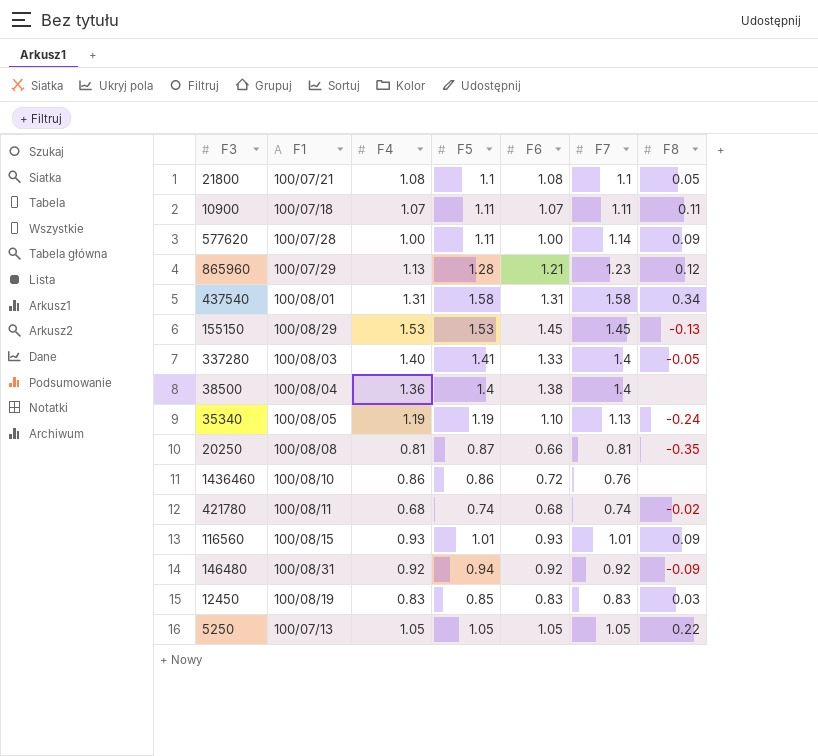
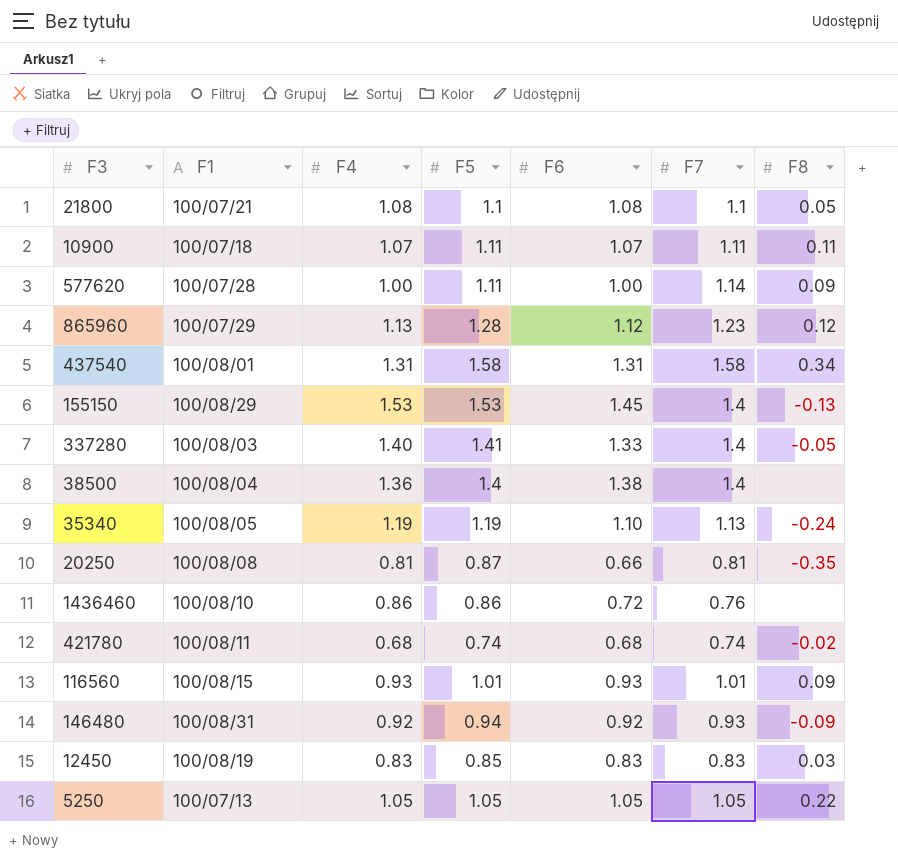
865960 | F6: 1.21 -> 1.12
155150 | F7: 1.45 -> 1.4
146480 | F7: 0.92 -> 0.93

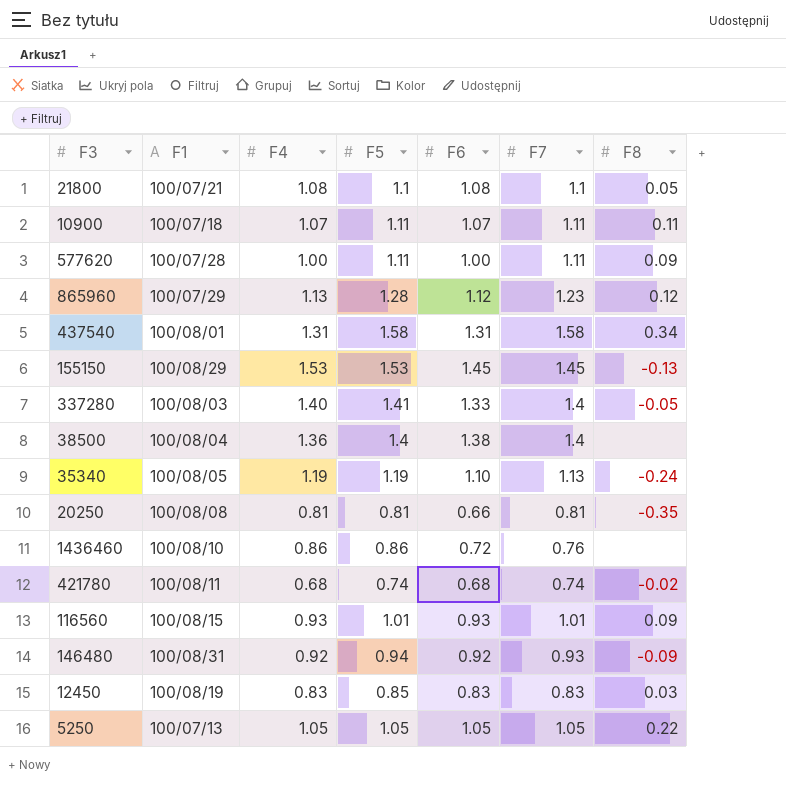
577620 | F7: 1.14 -> 1.11
155150 | F7: 1.4 -> 1.45
20250 | F5: 0.87 -> 0.81

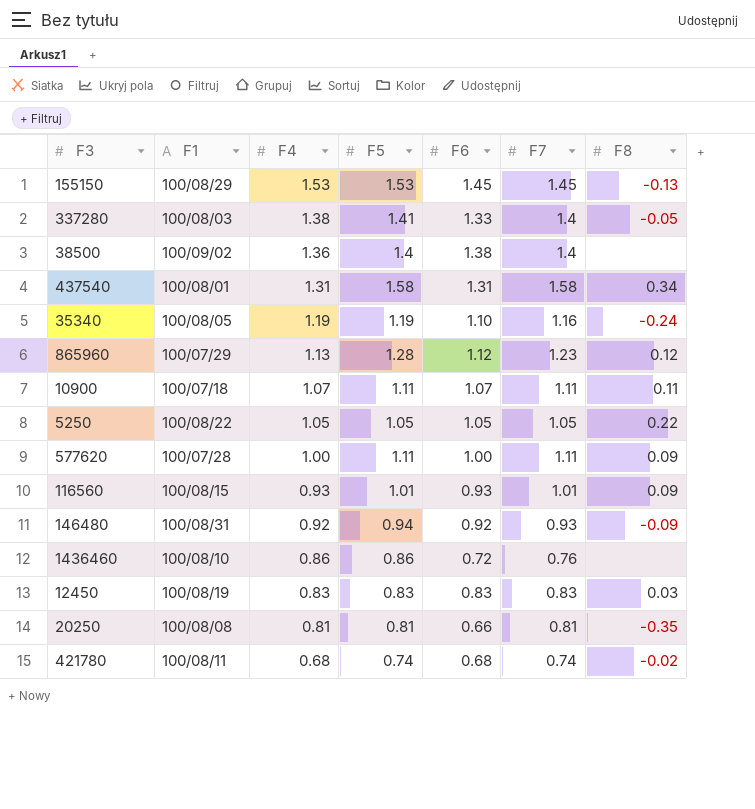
row order: none -> F4 descending
row 21800: 100/07/21 | 1.08 | 1.1 | 1.08 | 1.1 | 0.05 -> none
337280 | F4: 1.40 -> 1.38
38500 | F1: 100/08/04 -> 100/09/02
35340 | F7: 1.13 -> 1.16
5250 | F1: 100/07/13 -> 100/08/22
12450 | F5: 0.85 -> 0.83

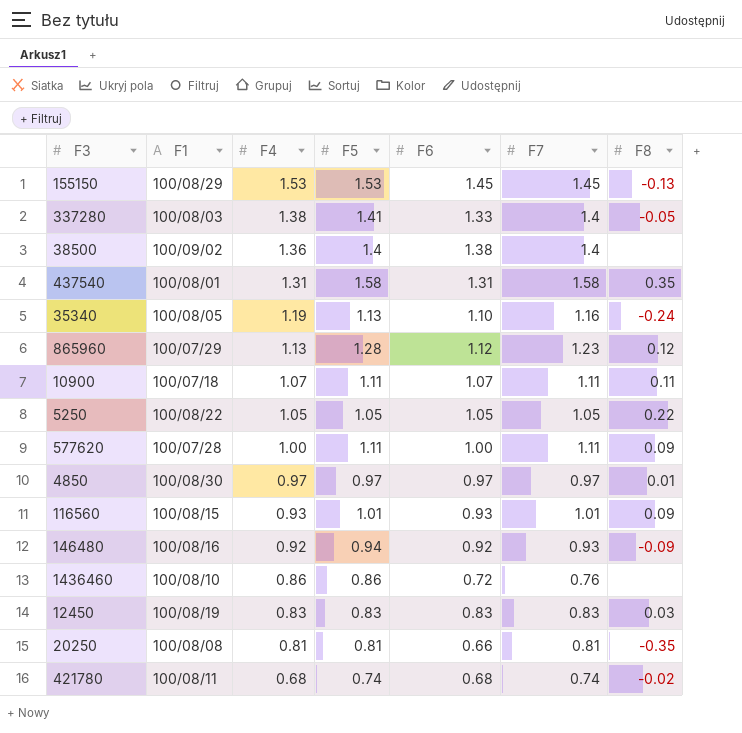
437540 | F8: 0.34 -> 0.35
35340 | F5: 1.19 -> 1.13
row 4850: none -> 100/08/30 | 0.97 | 0.97 | 0.97 | 0.97 | 0.01
146480 | F1: 100/08/31 -> 100/08/16

